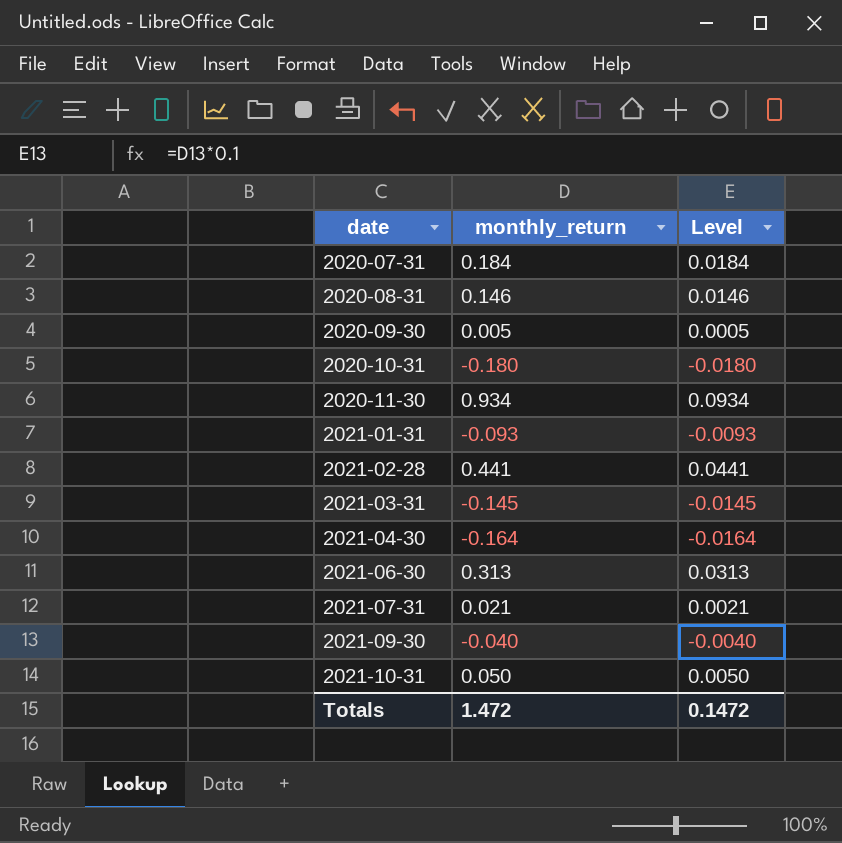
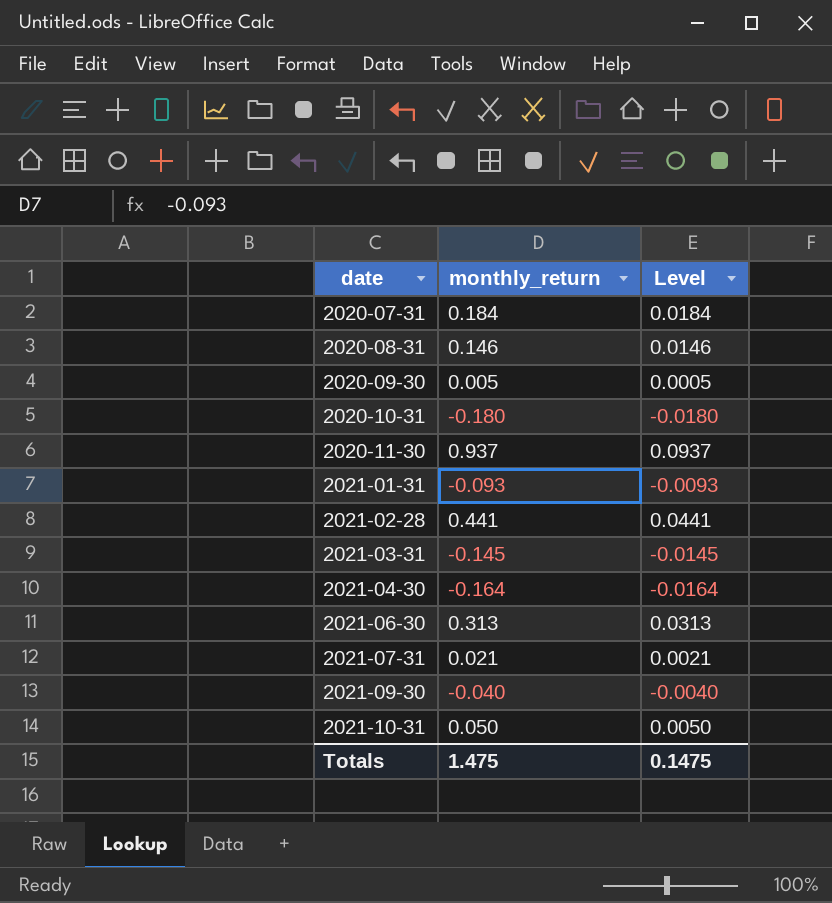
2020-11-30 | monthly_return: 0.934 -> 0.937
2020-11-30 | Level: 0.0934 -> 0.0937
Totals | monthly_return: 1.472 -> 1.475
Totals | Level: 0.1472 -> 0.1475

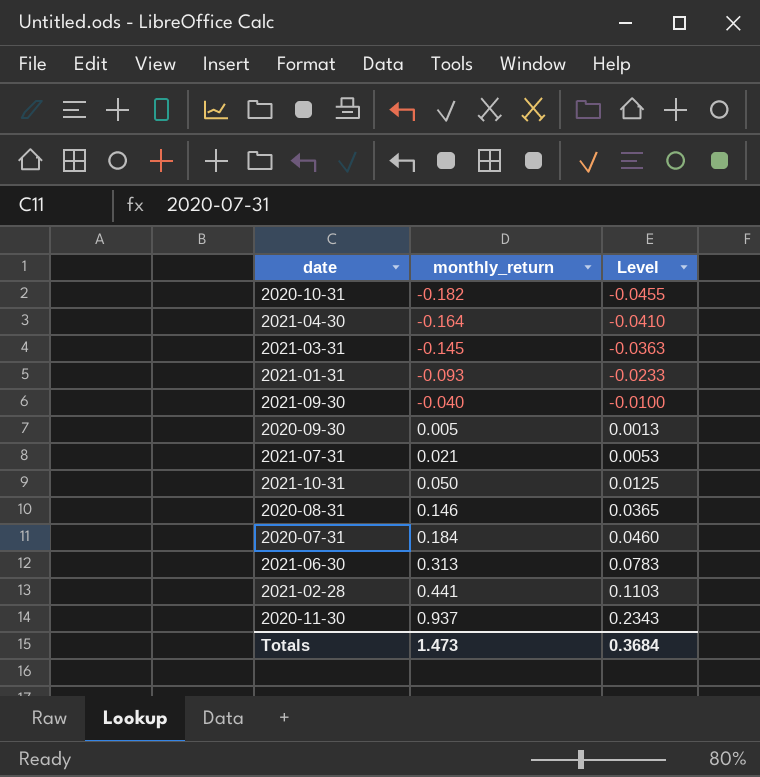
row order: date ascending -> monthly_return ascending
column Level | formula: [monthly_return] * 0.1 -> [monthly_return] * 0.25
2020-10-31 | monthly_return: -0.180 -> -0.182
Totals | monthly_return: 1.475 -> 1.473
Totals | Level: 0.1475 -> 0.3684

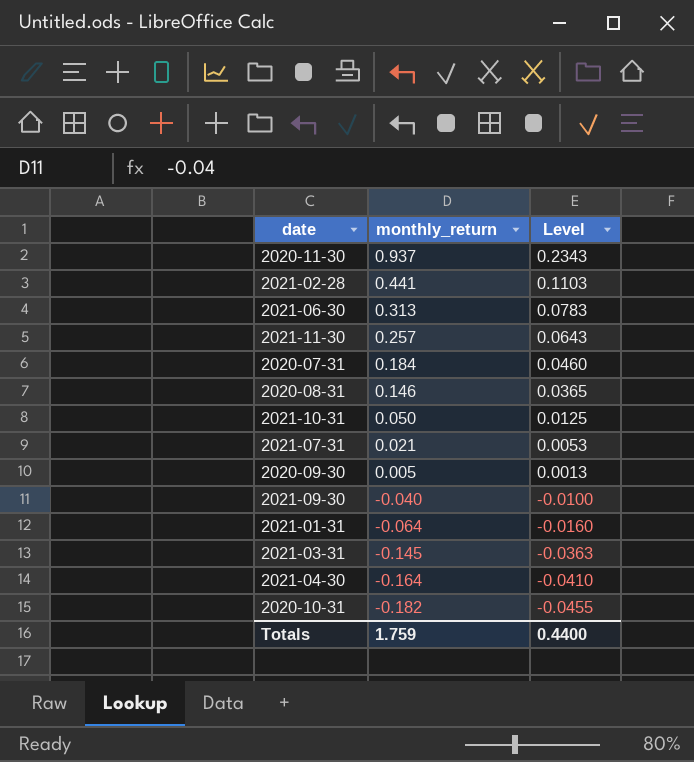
row order: monthly_return ascending -> monthly_return descending
row 2021-11-30: none -> 0.257 | 0.0643
2021-01-31 | monthly_return: -0.093 -> -0.064
2021-01-31 | Level: -0.0233 -> -0.0160
Totals | monthly_return: 1.473 -> 1.759
Totals | Level: 0.3684 -> 0.4400

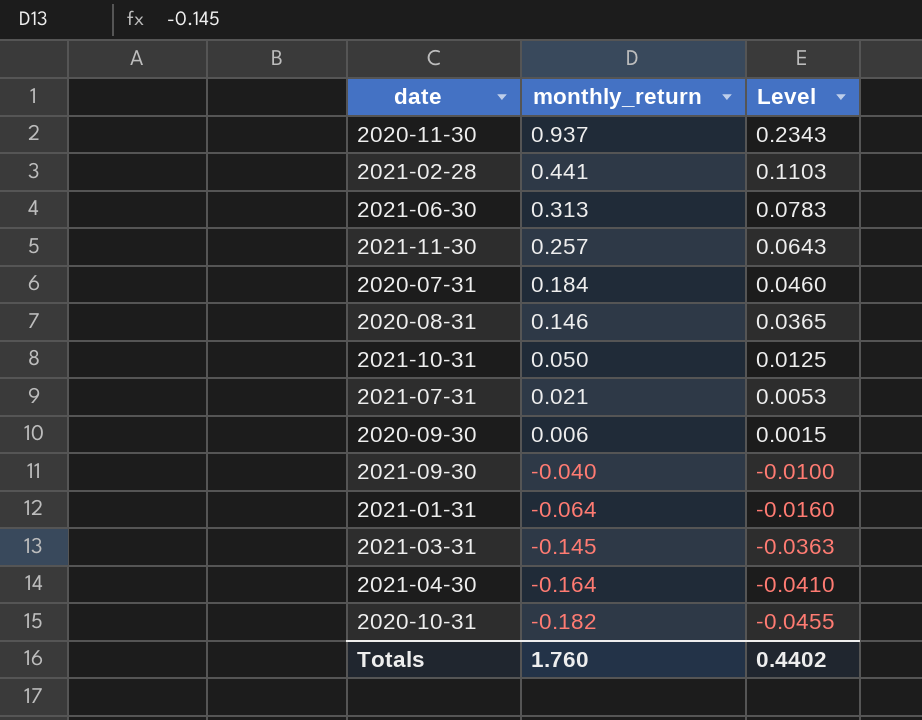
2020-09-30 | monthly_return: 0.005 -> 0.006
2020-09-30 | Level: 0.0013 -> 0.0015
Totals | monthly_return: 1.759 -> 1.760
Totals | Level: 0.4400 -> 0.4402

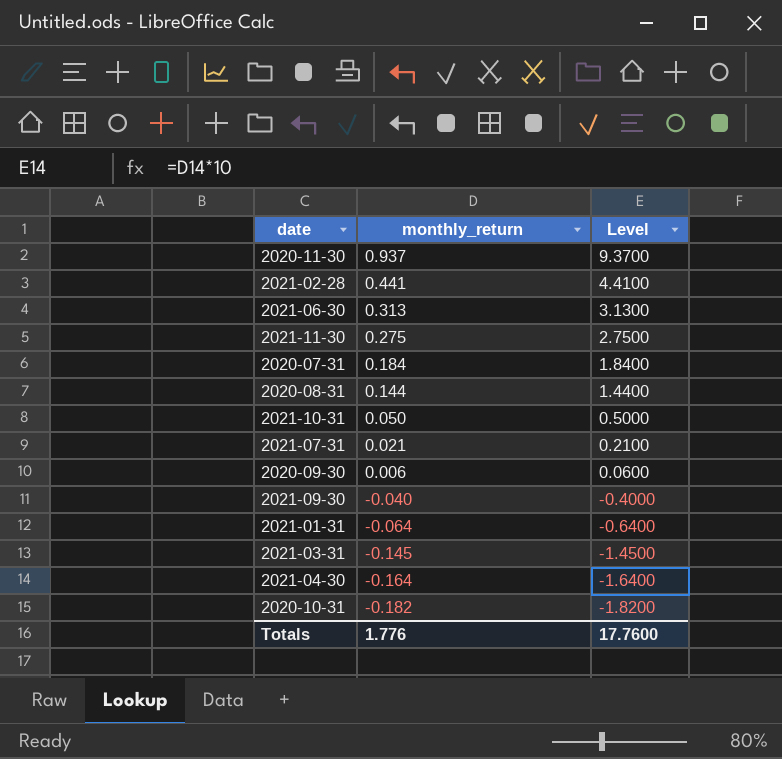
column Level | formula: [monthly_return] * 0.25 -> [monthly_return] * 10
2021-11-30 | monthly_return: 0.257 -> 0.275
2020-08-31 | monthly_return: 0.146 -> 0.144
Totals | monthly_return: 1.760 -> 1.776
Totals | Level: 0.4402 -> 17.7600

